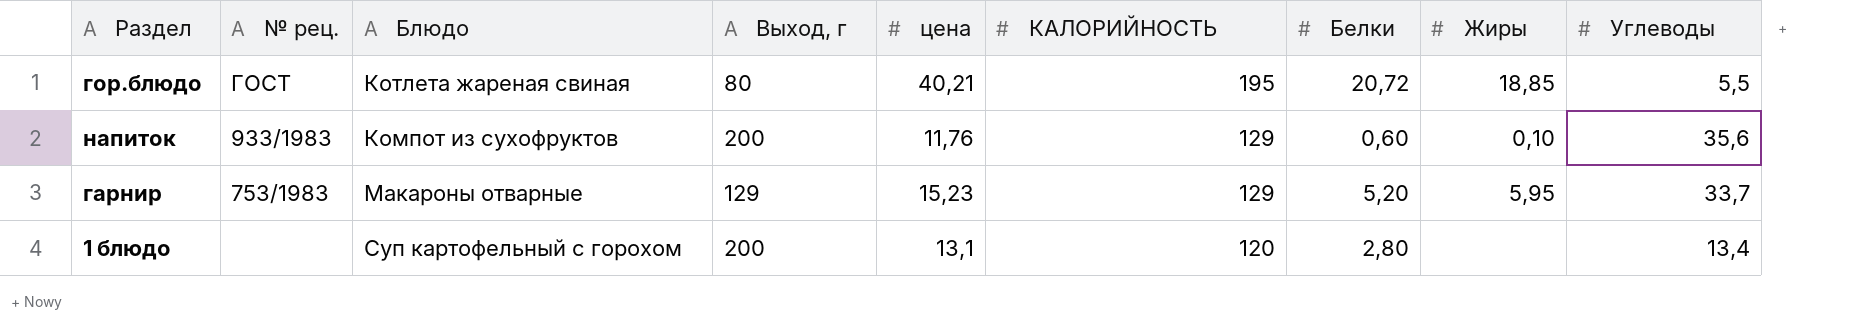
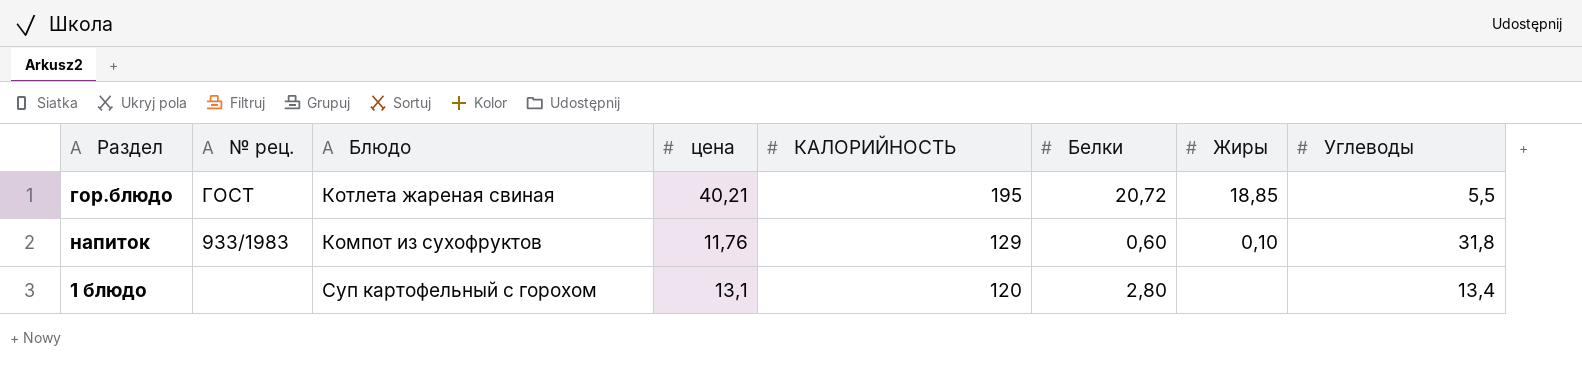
column Выход, г | position: 4 -> none
row гарнир: 753/1983 | Макароны отварные | 129 | 15,23 | 129 | 5,20 | 5,95 | 33,7 -> none
напиток | Углеводы: 35,6 -> 31,8

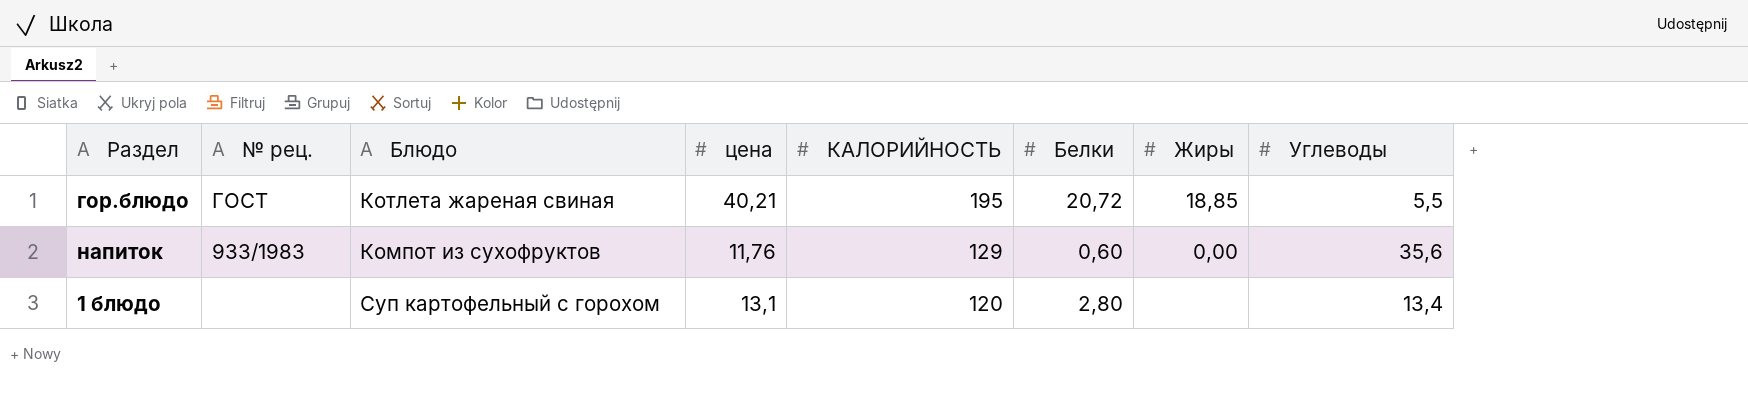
напиток | Жиры: 0,10 -> 0,00
напиток | Углеводы: 31,8 -> 35,6

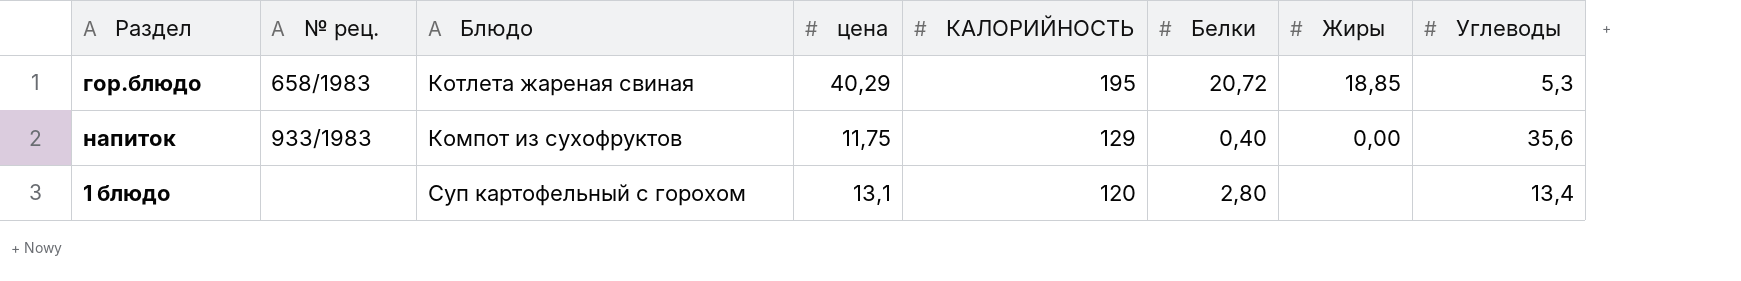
гор.блюдо | № рец.: ГОСТ -> 658/1983
гор.блюдо | цена: 40,21 -> 40,29
гор.блюдо | Углеводы: 5,5 -> 5,3
напиток | цена: 11,76 -> 11,75
напиток | Белки: 0,60 -> 0,40

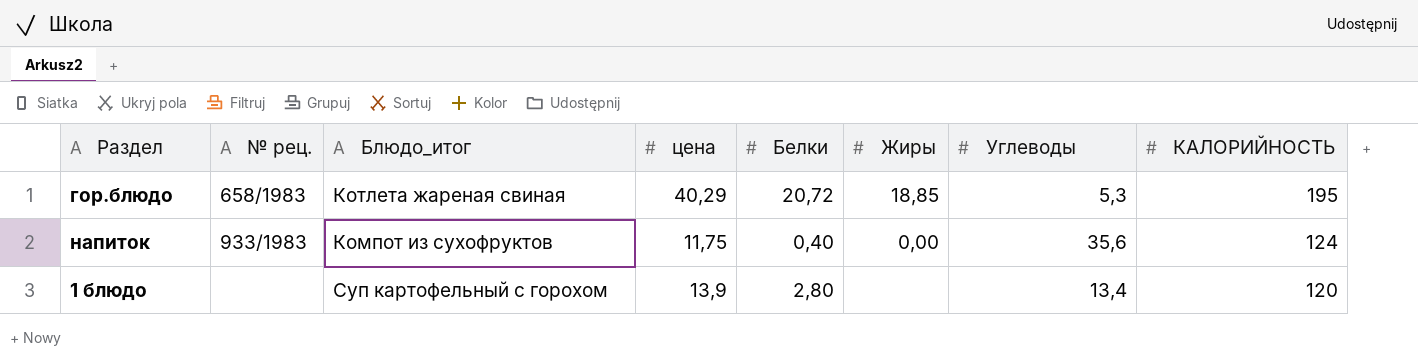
column name: Блюдо -> Блюдо_итог
column КАЛОРИЙНОСТЬ | position: 5 -> 8
напиток | КАЛОРИЙНОСТЬ: 129 -> 124
1 блюдо | цена: 13,1 -> 13,9

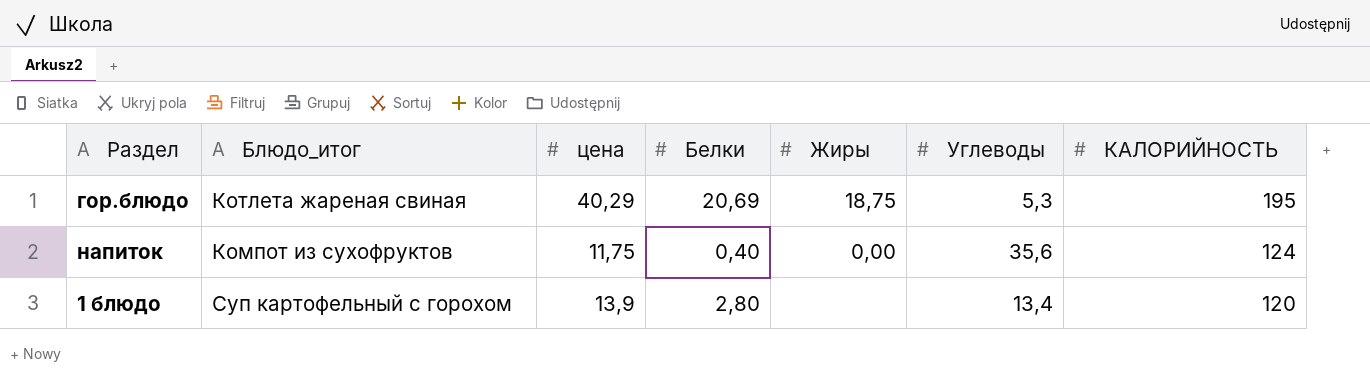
column № рец. | position: 2 -> none
гор.блюдо | Белки: 20,72 -> 20,69
гор.блюдо | Жиры: 18,85 -> 18,75

